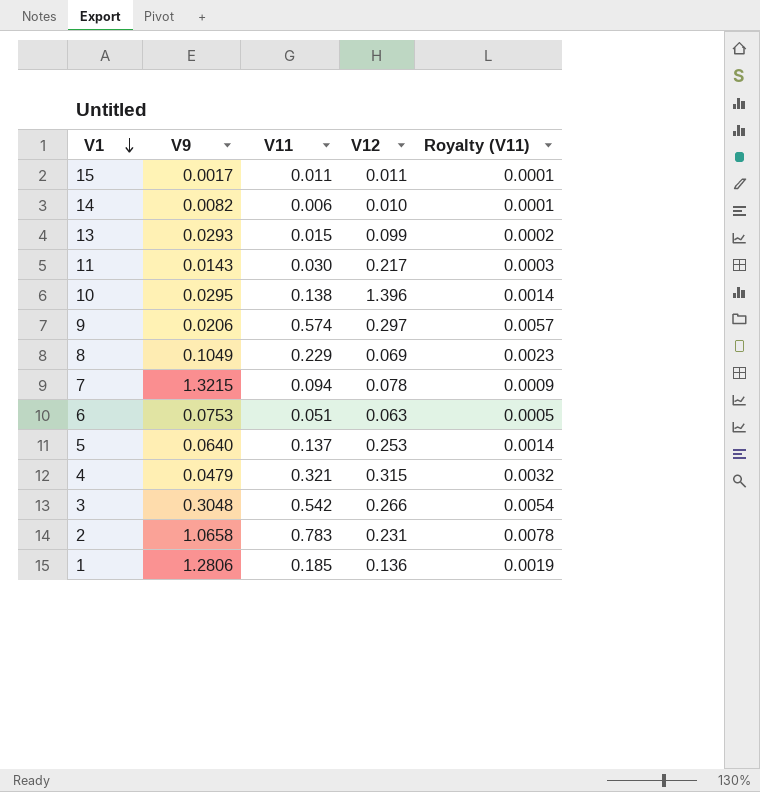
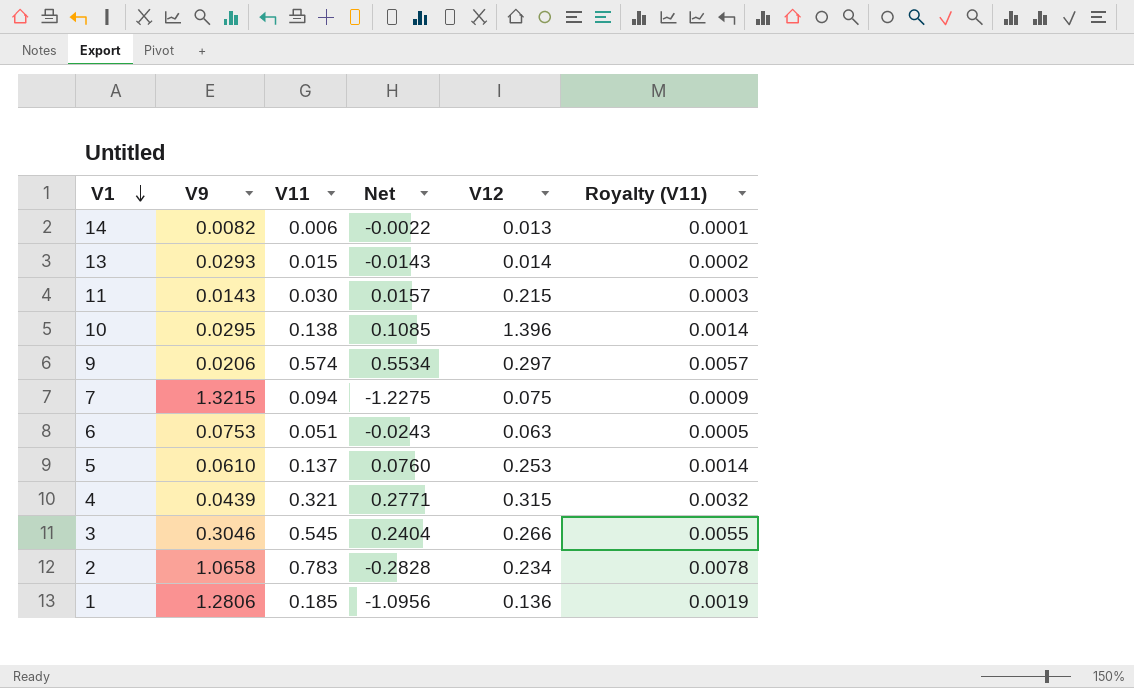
column Net | formula: none -> [V11] - [V9]
row 15: 0.0017 | 0.011 | 0.011 | 0.0001 -> none
row 8: 0.1049 | 0.229 | 0.069 | 0.0023 -> none
14 | V12: 0.010 -> 0.013
13 | V12: 0.099 -> 0.014
11 | V12: 0.217 -> 0.215
7 | V12: 0.078 -> 0.075
5 | V9: 0.0640 -> 0.0610
4 | V9: 0.0479 -> 0.0439
3 | V9: 0.3048 -> 0.3046
3 | V11: 0.542 -> 0.545
3 | Royalty (V11): 0.0054 -> 0.0055
2 | V12: 0.231 -> 0.234

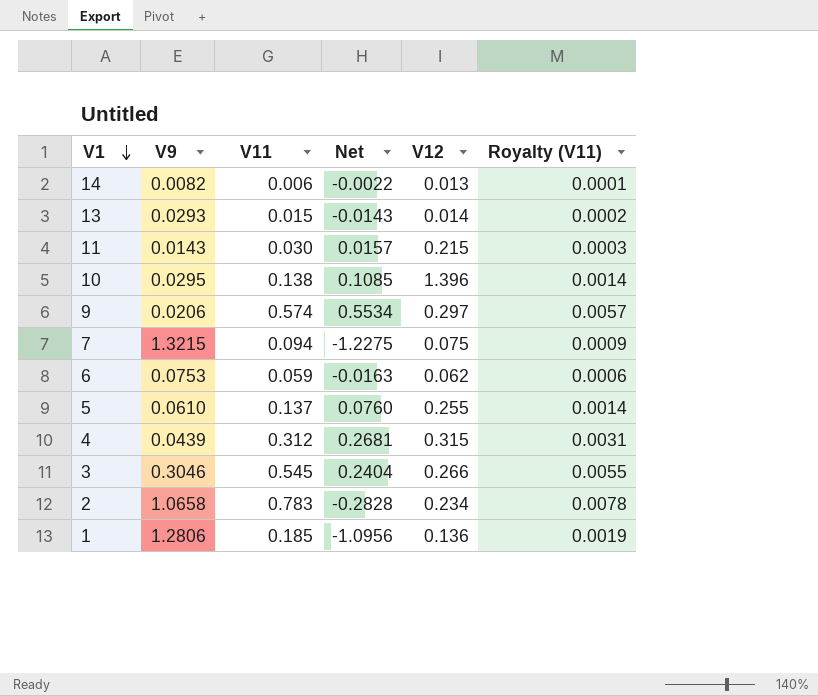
6 | V11: 0.051 -> 0.059
6 | Net: -0.0243 -> -0.0163
6 | V12: 0.063 -> 0.062
6 | Royalty (V11): 0.0005 -> 0.0006
5 | V12: 0.253 -> 0.255
4 | V11: 0.321 -> 0.312
4 | Net: 0.2771 -> 0.2681
4 | Royalty (V11): 0.0032 -> 0.0031

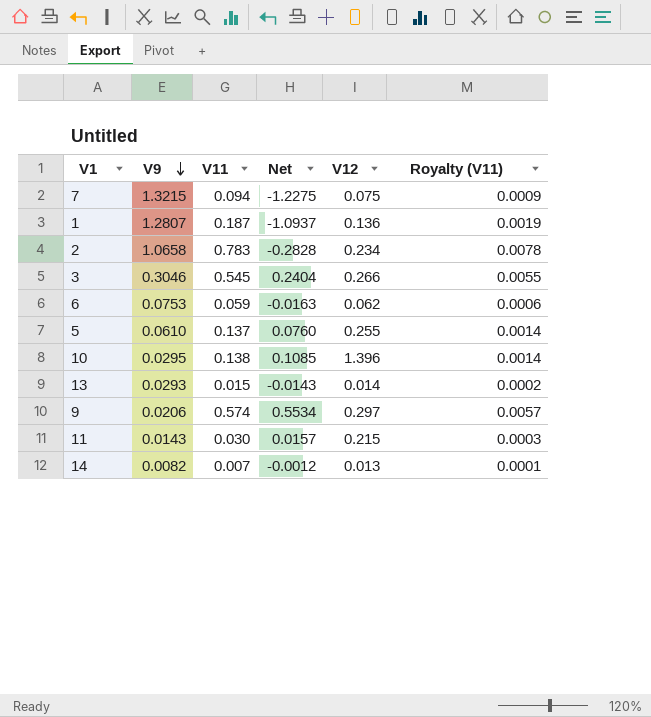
row order: V1 descending -> V9 descending
row 4: 0.0439 | 0.312 | 0.2681 | 0.315 | 0.0031 -> none
1 | V9: 1.2806 -> 1.2807
1 | V11: 0.185 -> 0.187
1 | Net: -1.0956 -> -1.0937
14 | V11: 0.006 -> 0.007
14 | Net: -0.0022 -> -0.0012

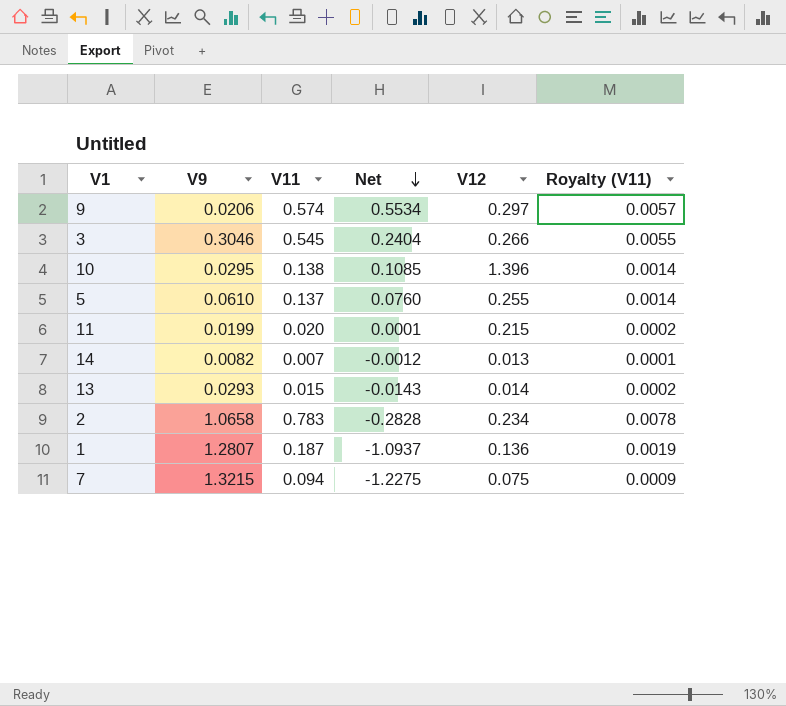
row order: V9 descending -> Net descending
row 6: 0.0753 | 0.059 | -0.0163 | 0.062 | 0.0006 -> none
11 | V9: 0.0143 -> 0.0199
11 | V11: 0.030 -> 0.020
11 | Net: 0.0157 -> 0.0001
11 | Royalty (V11): 0.0003 -> 0.0002

